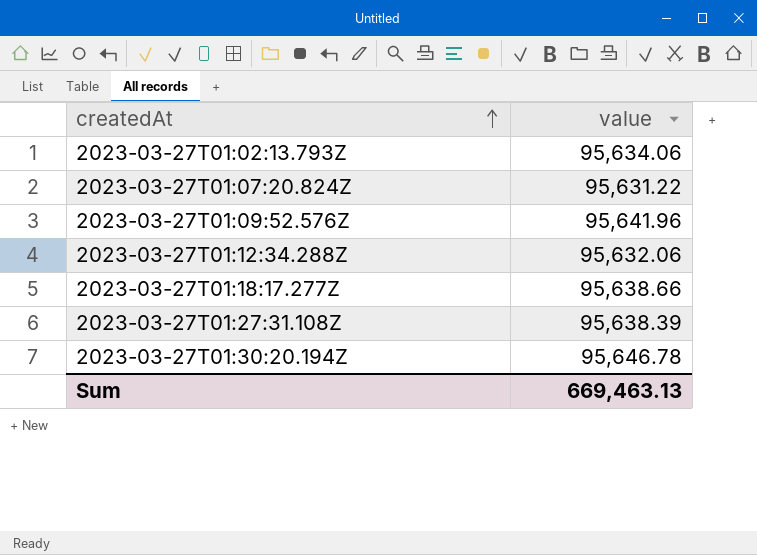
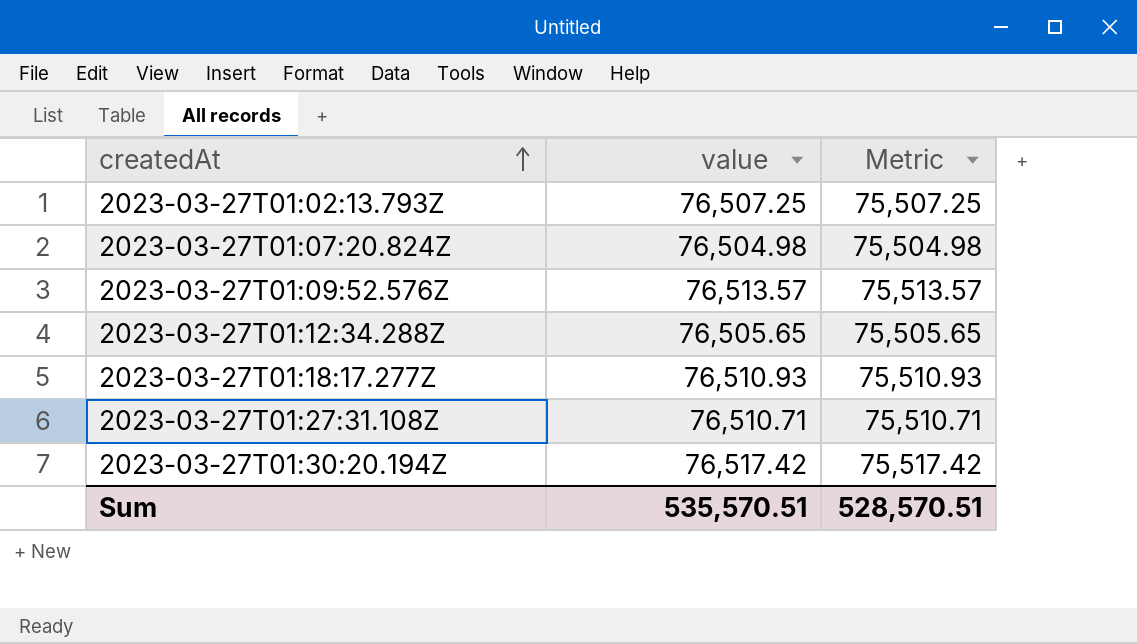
column Metric | formula: none -> [value] - 1000
2023-03-27T01:02:13.793Z | value: 95,634.06 -> 76,507.25
2023-03-27T01:07:20.824Z | value: 95,631.22 -> 76,504.98
2023-03-27T01:09:52.576Z | value: 95,641.96 -> 76,513.57
2023-03-27T01:12:34.288Z | value: 95,632.06 -> 76,505.65
2023-03-27T01:18:17.277Z | value: 95,638.66 -> 76,510.93
2023-03-27T01:27:31.108Z | value: 95,638.39 -> 76,510.71
2023-03-27T01:30:20.194Z | value: 95,646.78 -> 76,517.42
Sum | value: 669,463.13 -> 535,570.51

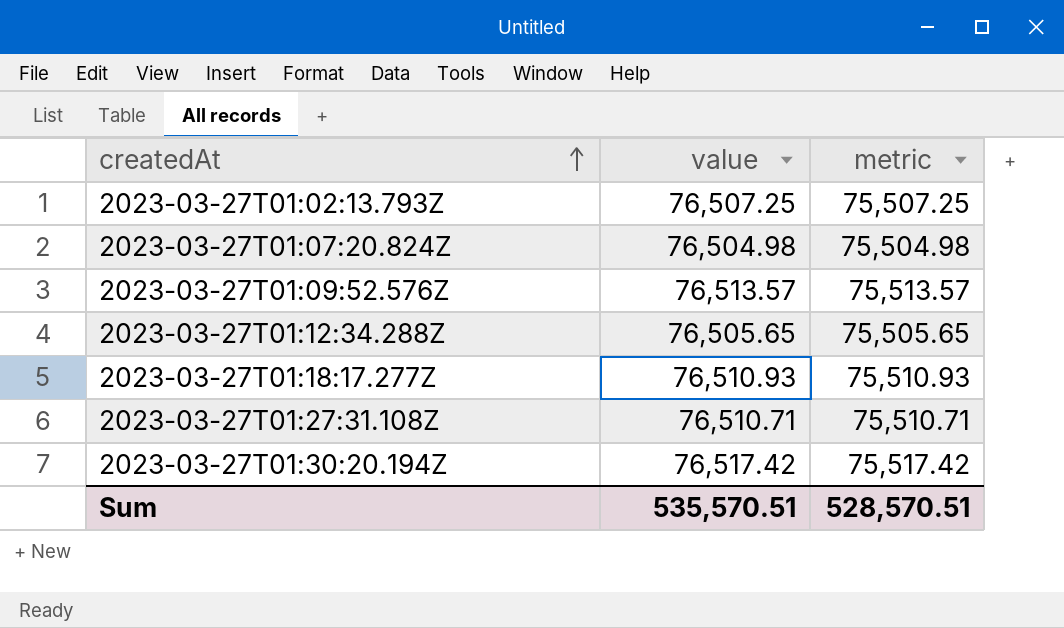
column name: Metric -> metric

